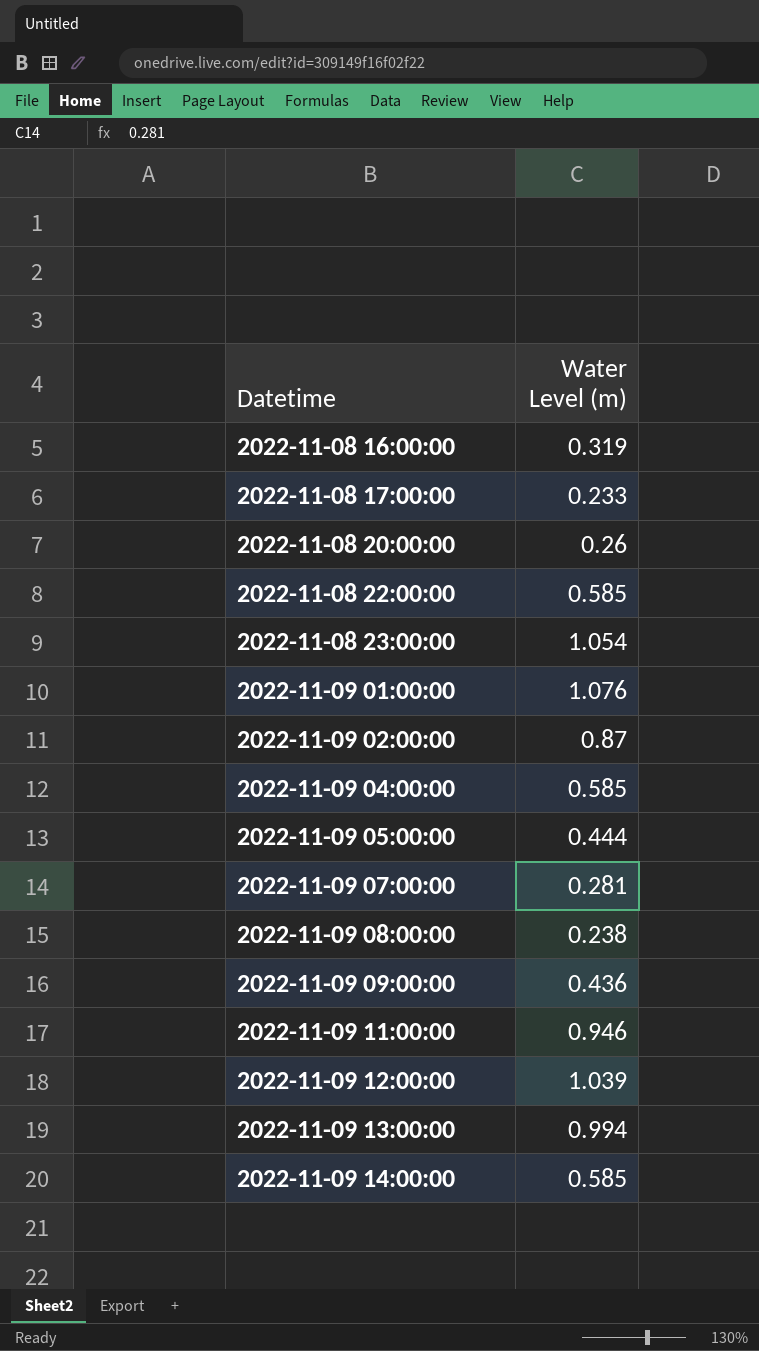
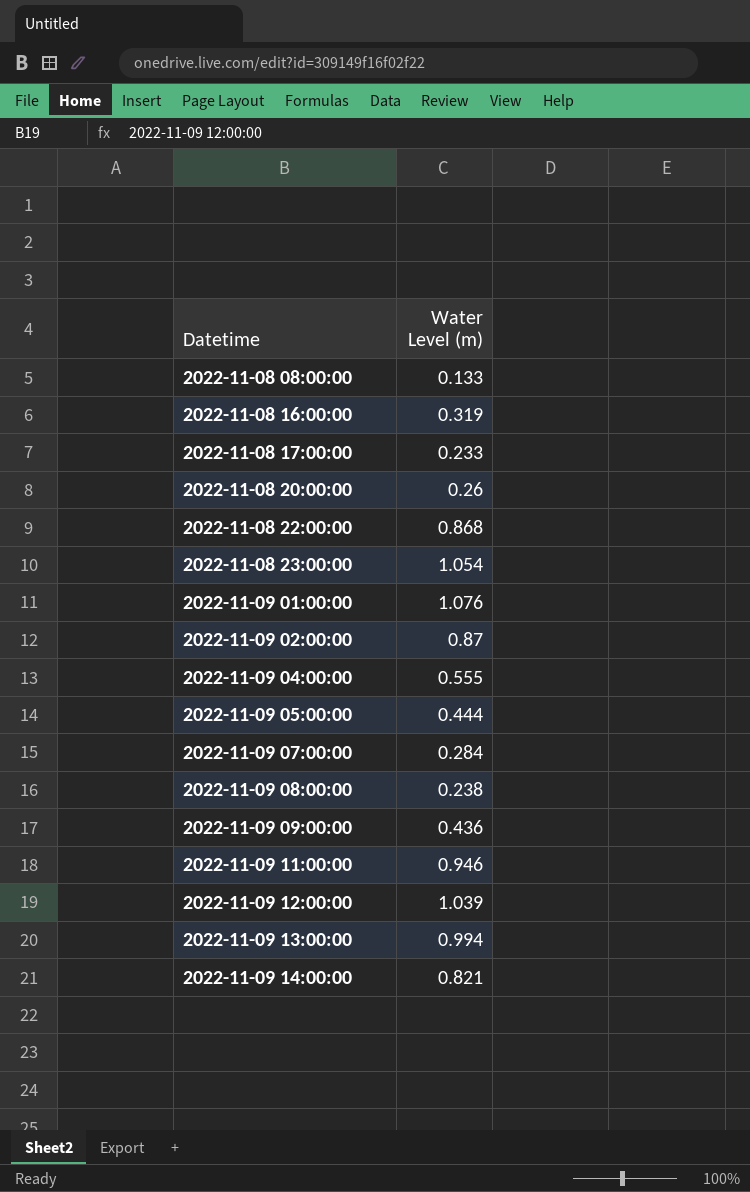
row 2022-11-08 08:00:00: none -> 0.133
2022-11-08 22:00:00 | Water Level (m): 0.585 -> 0.868
2022-11-09 04:00:00 | Water Level (m): 0.585 -> 0.555
2022-11-09 07:00:00 | Water Level (m): 0.281 -> 0.284
2022-11-09 14:00:00 | Water Level (m): 0.585 -> 0.821

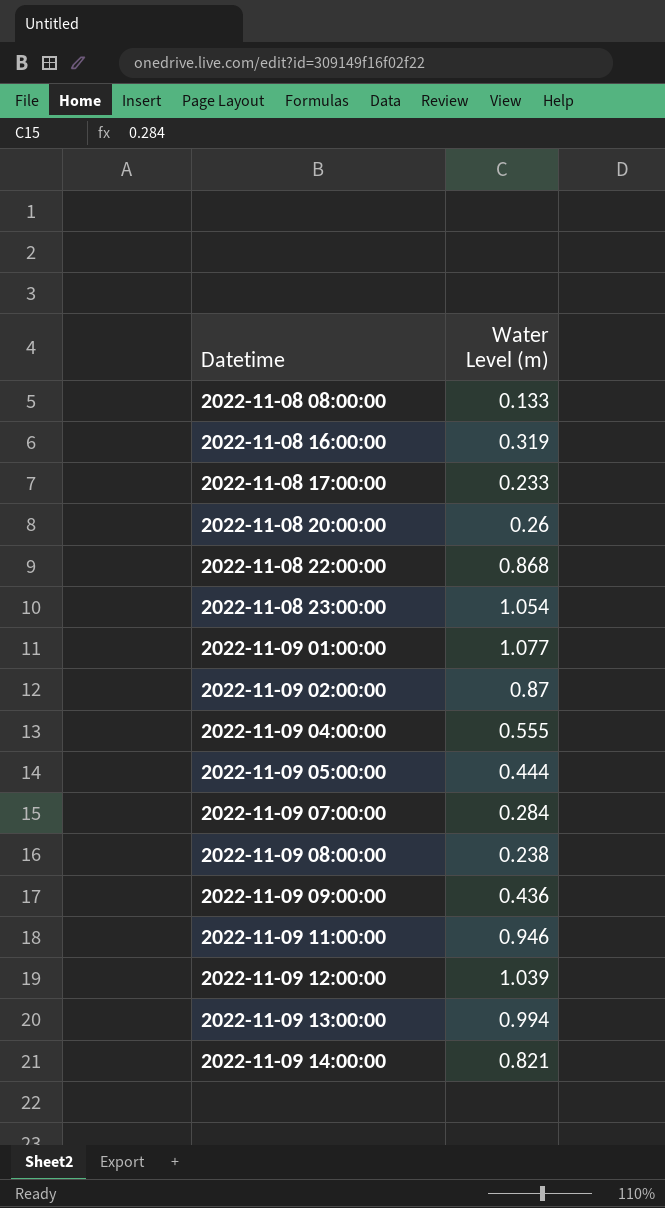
2022-11-09 01:00:00 | Water Level (m): 1.076 -> 1.077

